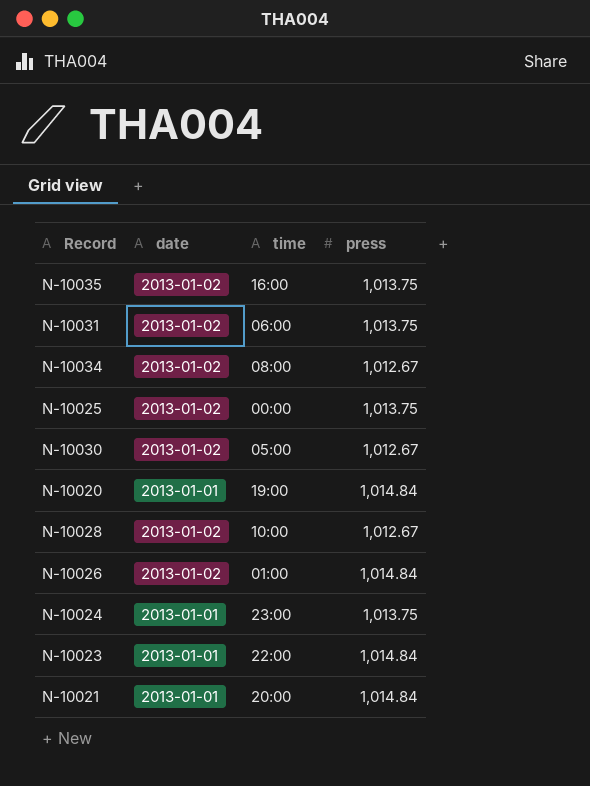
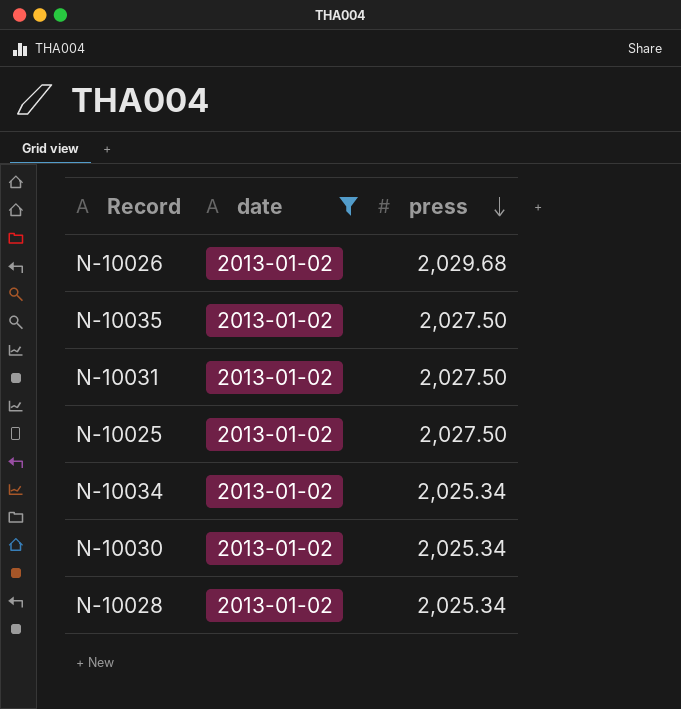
filter: none -> date = 2013-01-02
row order: none -> press descending
column time | position: 3 -> none
N-10026 | press: 1,014.84 -> 2,029.68
N-10035 | press: 1,013.75 -> 2,027.50
N-10031 | press: 1,013.75 -> 2,027.50
N-10025 | press: 1,013.75 -> 2,027.50
N-10034 | press: 1,012.67 -> 2,025.34
N-10030 | press: 1,012.67 -> 2,025.34
N-10028 | press: 1,012.67 -> 2,025.34

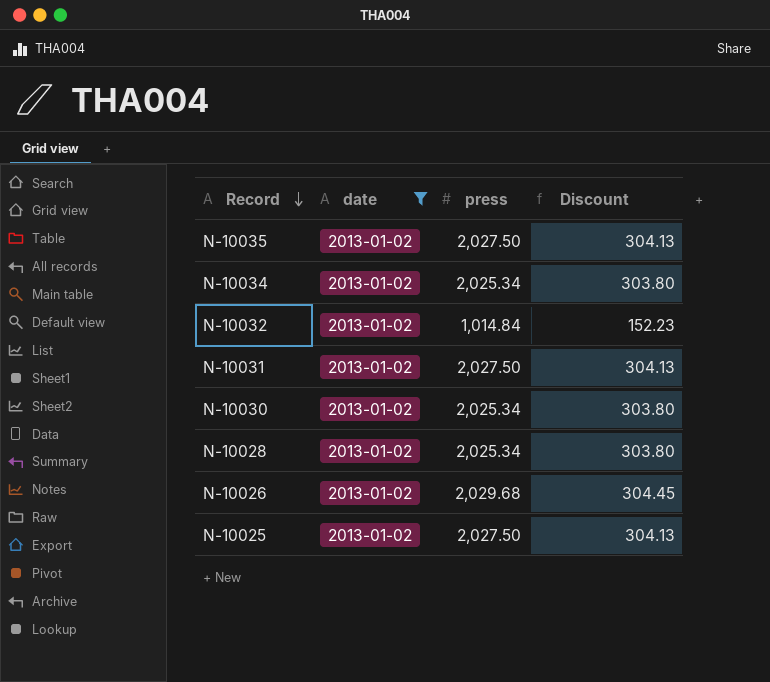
row order: press descending -> Record descending
column Discount | formula: none -> [press] * 0.15
row N-10032: none -> 2013-01-02 | 1,014.84 | 152.23

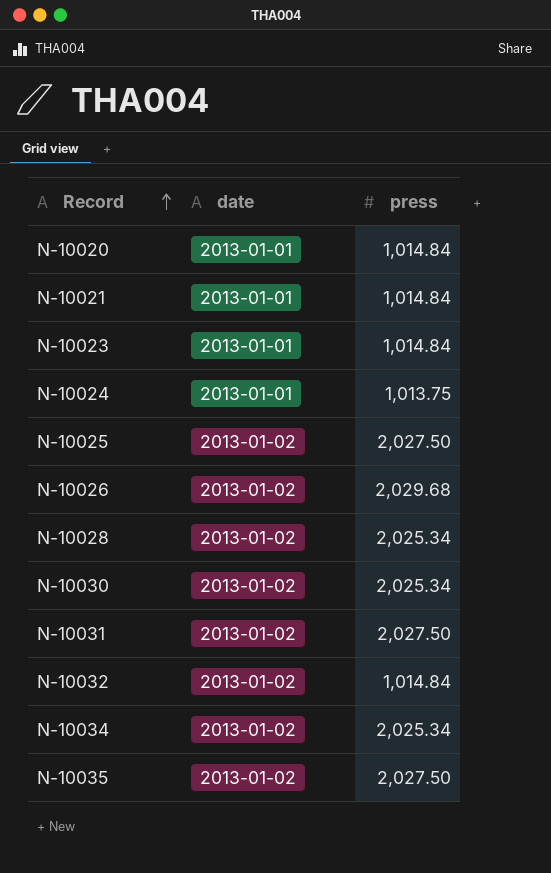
filter: date = 2013-01-02 -> none
row order: Record descending -> Record ascending
column Discount | formula: [press] * 0.15 -> none

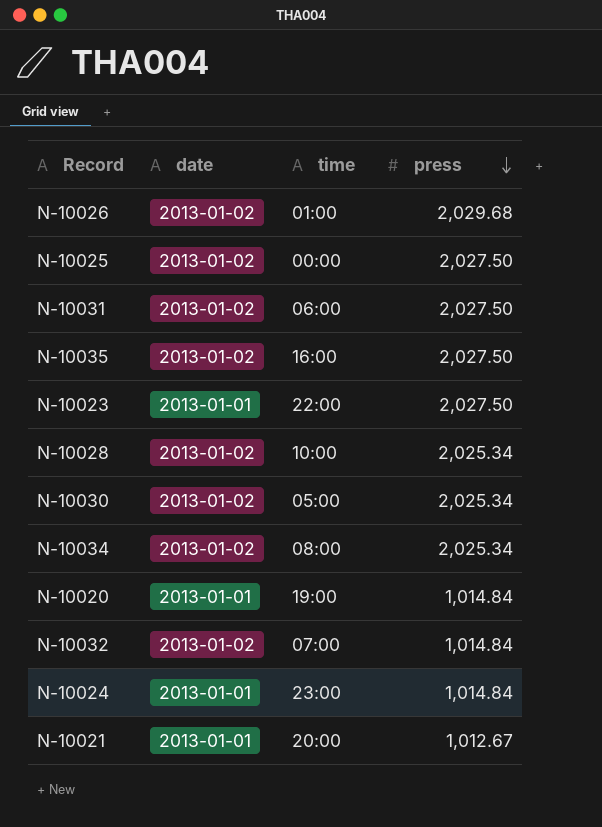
row order: Record ascending -> press descending
column time | position: none -> 3
N-10023 | press: 1,014.84 -> 2,027.50
N-10024 | press: 1,013.75 -> 1,014.84
N-10021 | press: 1,014.84 -> 1,012.67

